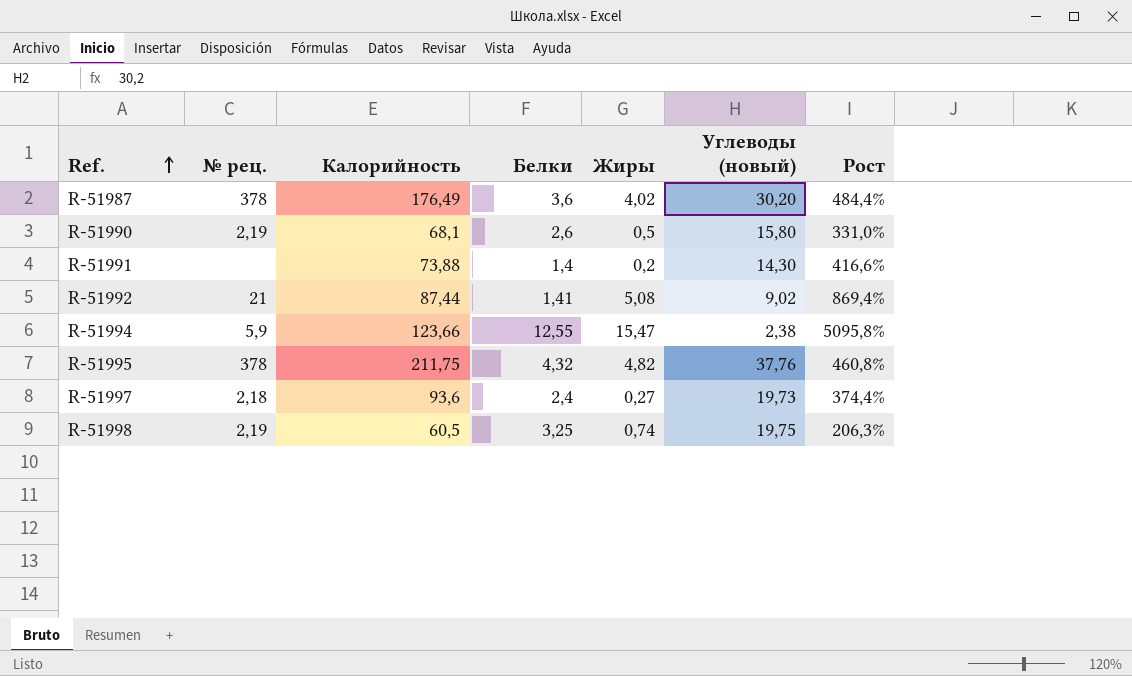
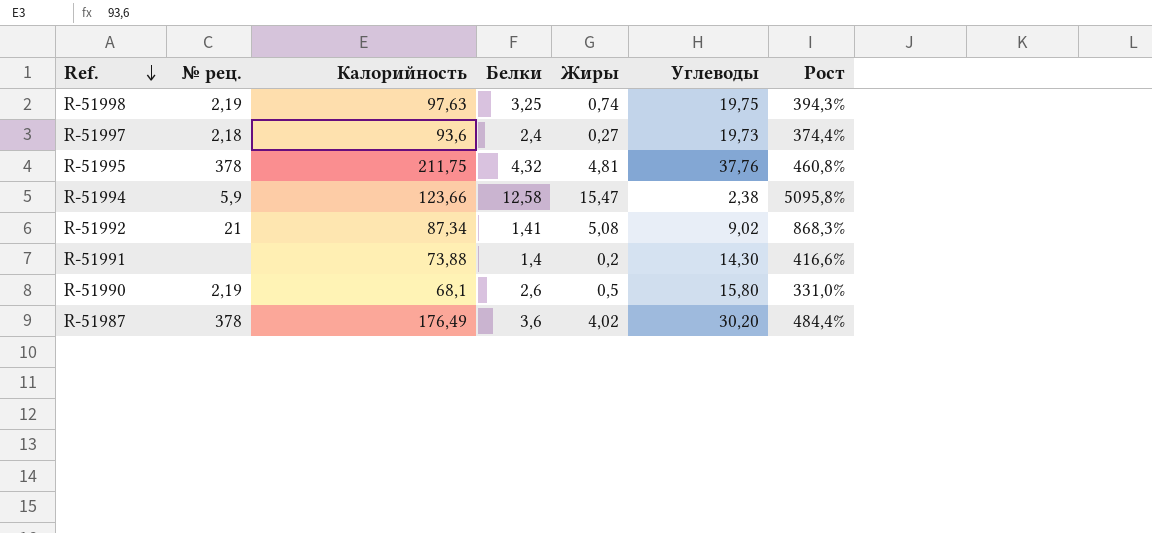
row order: Ref. ascending -> Ref. descending
column name: Углеводы (новый) -> Углеводы
R-51998 | Калорийность: 60,5 -> 97,63
R-51998 | Рост: 206,3% -> 394,3%
R-51995 | Жиры: 4,82 -> 4,81
R-51994 | Белки: 12,55 -> 12,58
R-51992 | Калорийность: 87,44 -> 87,34
R-51992 | Рост: 869,4% -> 868,3%

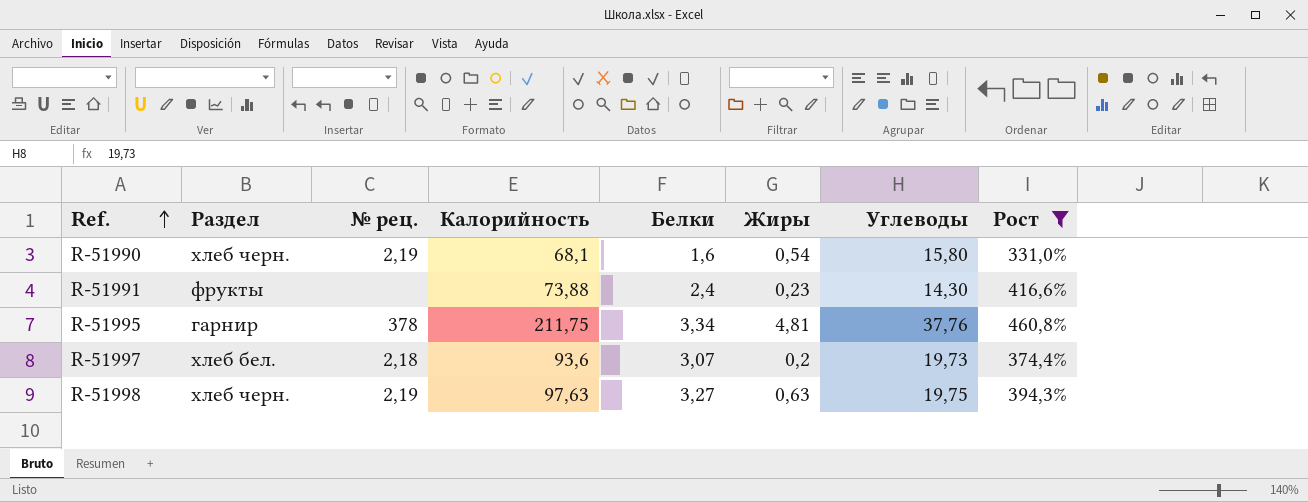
filter: none -> Рост <= 460,8%
row order: Ref. descending -> Ref. ascending
column Раздел | position: none -> 2
R-51990 | Белки: 2,6 -> 1,6
R-51990 | Жиры: 0,5 -> 0,54
R-51991 | Белки: 1,4 -> 2,4
R-51991 | Жиры: 0,2 -> 0,23
R-51995 | Белки: 4,32 -> 3,34
R-51997 | Белки: 2,4 -> 3,07
R-51997 | Жиры: 0,27 -> 0,2
R-51998 | Белки: 3,25 -> 3,27
R-51998 | Жиры: 0,74 -> 0,63

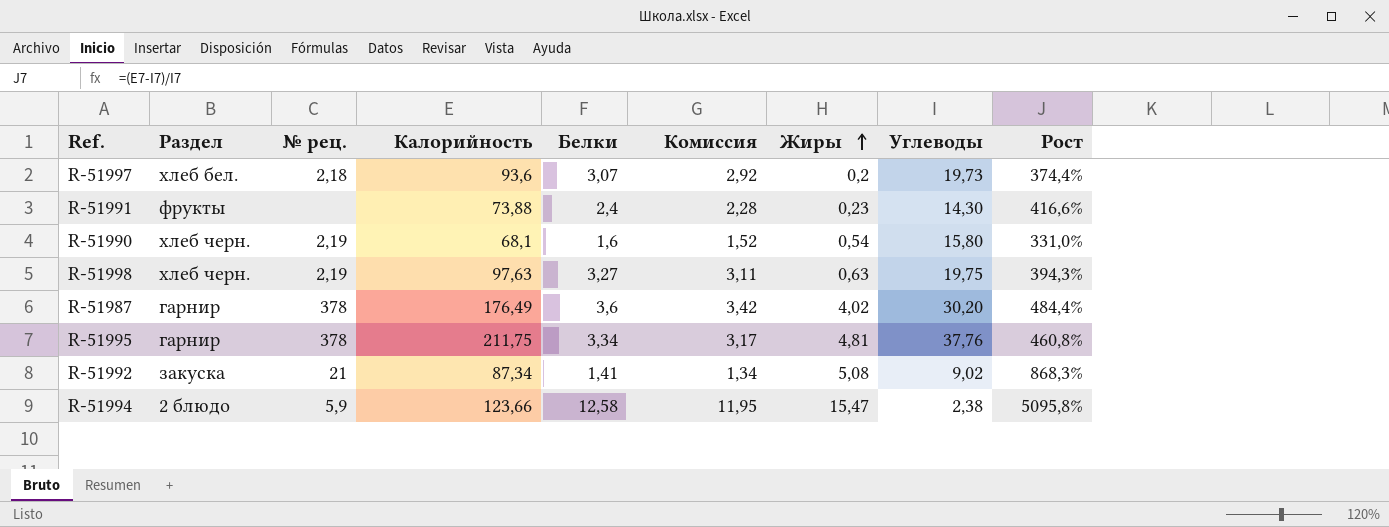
filter: Рост <= 460,8% -> none
row order: Ref. ascending -> Жиры ascending
column Комиссия | formula: none -> [Белки] * 0,95

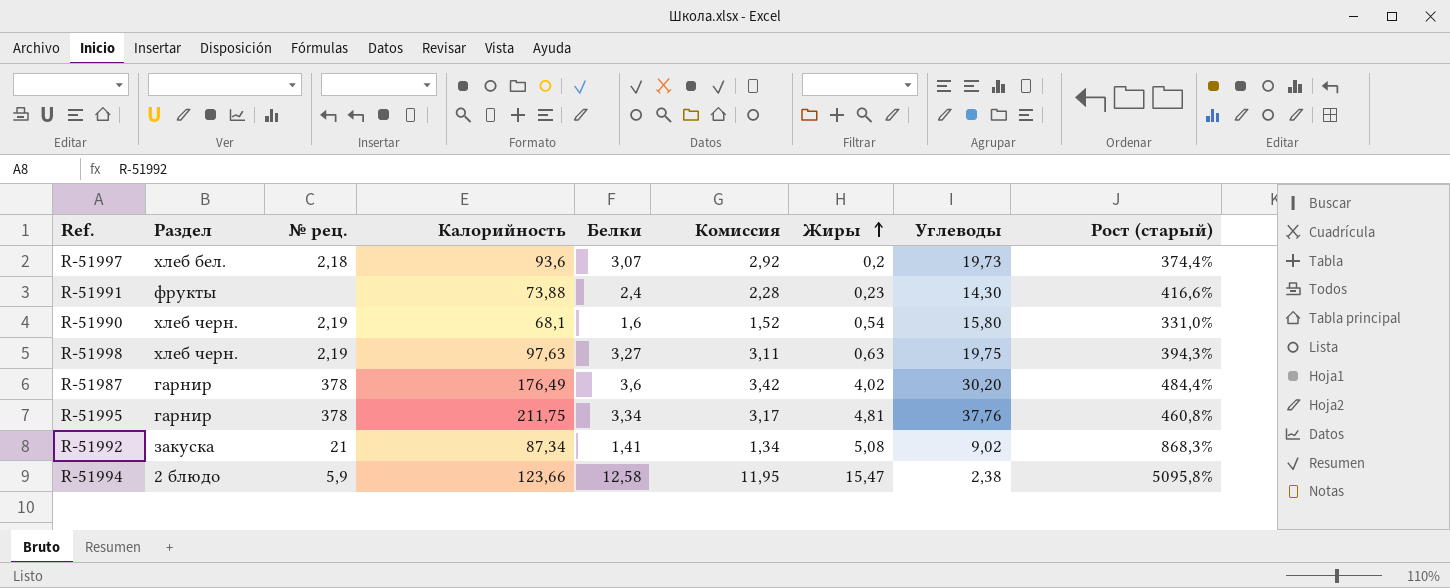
column name: Рост -> Рост (старый)

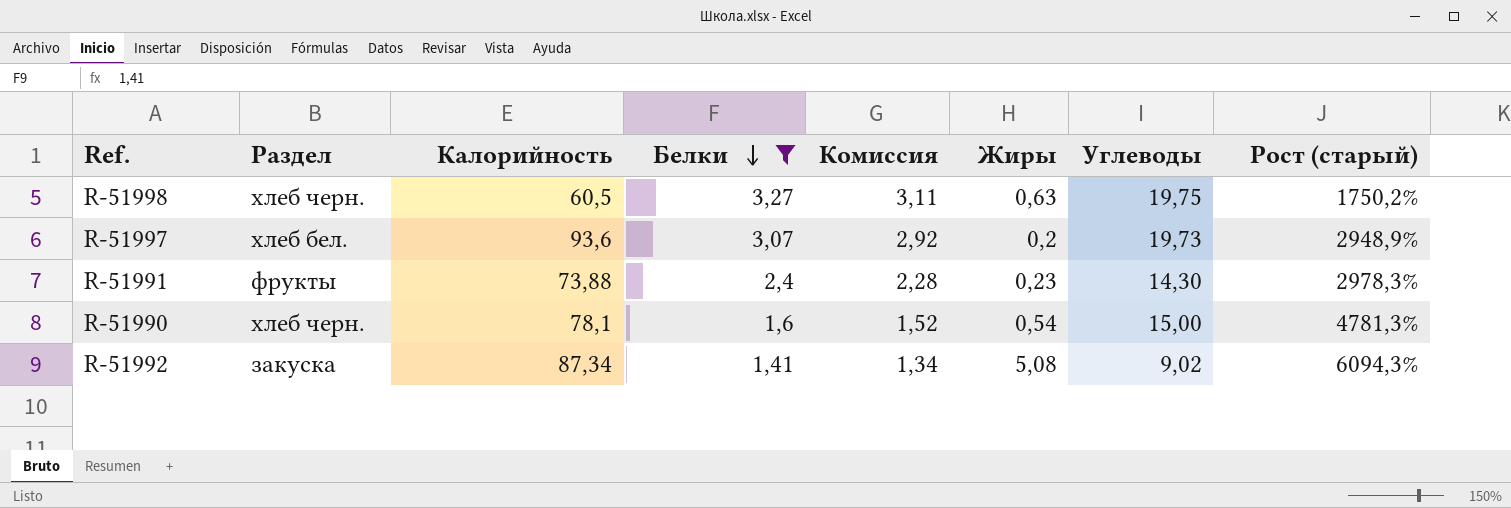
filter: none -> Белки <= 3,27
row order: Жиры ascending -> Белки descending
column № рец. | position: 3 -> none
column Рост (старый) | formula: ([Калорийность] - [Углеводы]) / [Углеводы] -> ([Калорийность] - [Белки]) / [Белки]
R-51998 | Калорийность: 97,63 -> 60,5
R-51990 | Калорийность: 68,1 -> 78,1
R-51990 | Углеводы: 15,80 -> 15,00

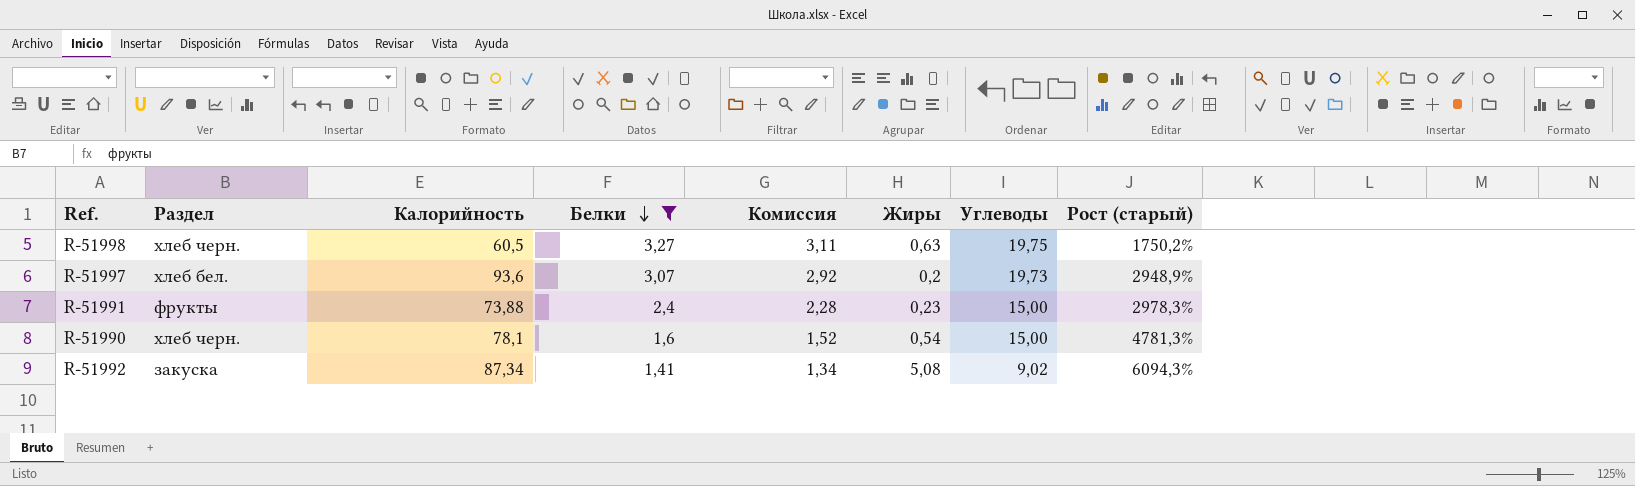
R-51991 | Углеводы: 14,30 -> 15,00

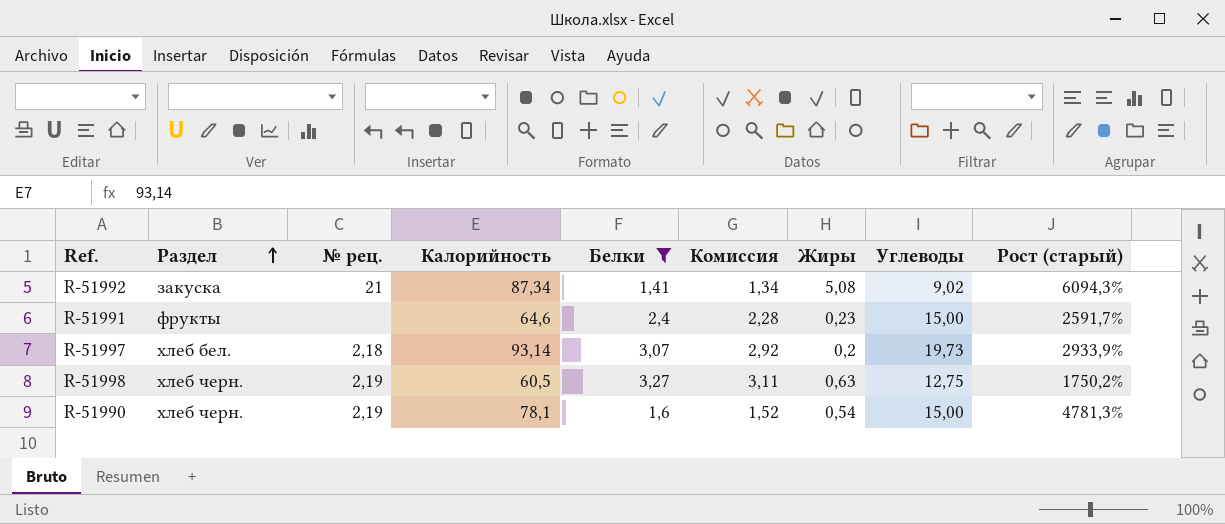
row order: Белки descending -> Раздел ascending
column № рец. | position: none -> 3
R-51991 | Калорийность: 73,88 -> 64,6
R-51991 | Рост (старый): 2978,3% -> 2591,7%
R-51997 | Калорийность: 93,6 -> 93,14
R-51997 | Рост (старый): 2948,9% -> 2933,9%
R-51998 | Углеводы: 19,75 -> 12,75

